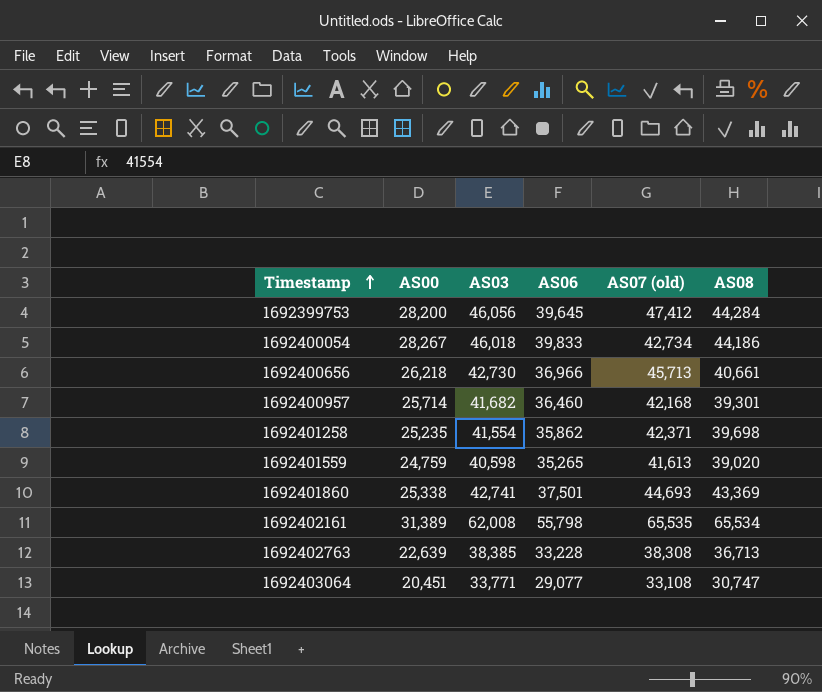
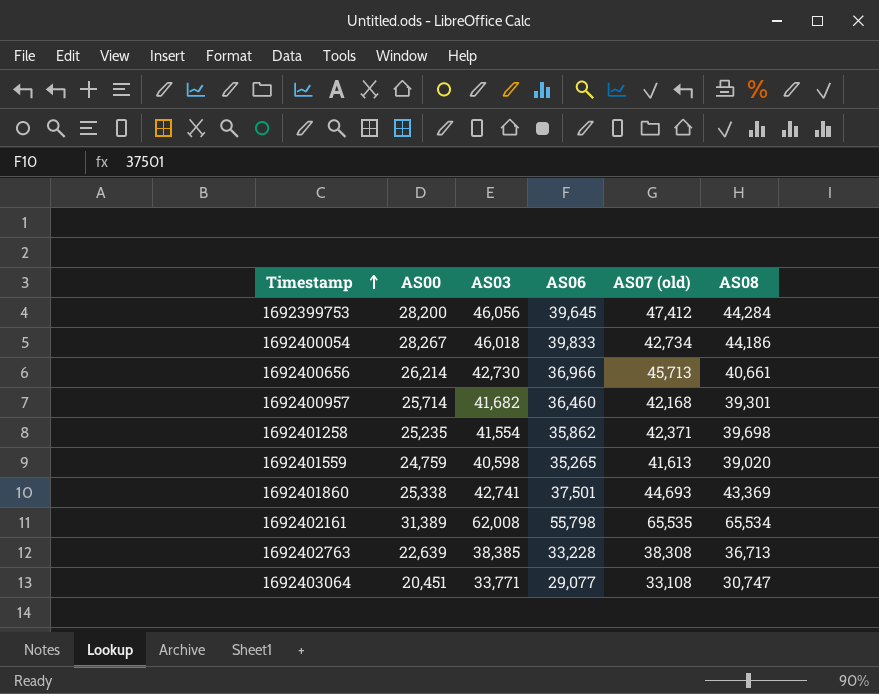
1692400656 | AS00: 26,218 -> 26,214

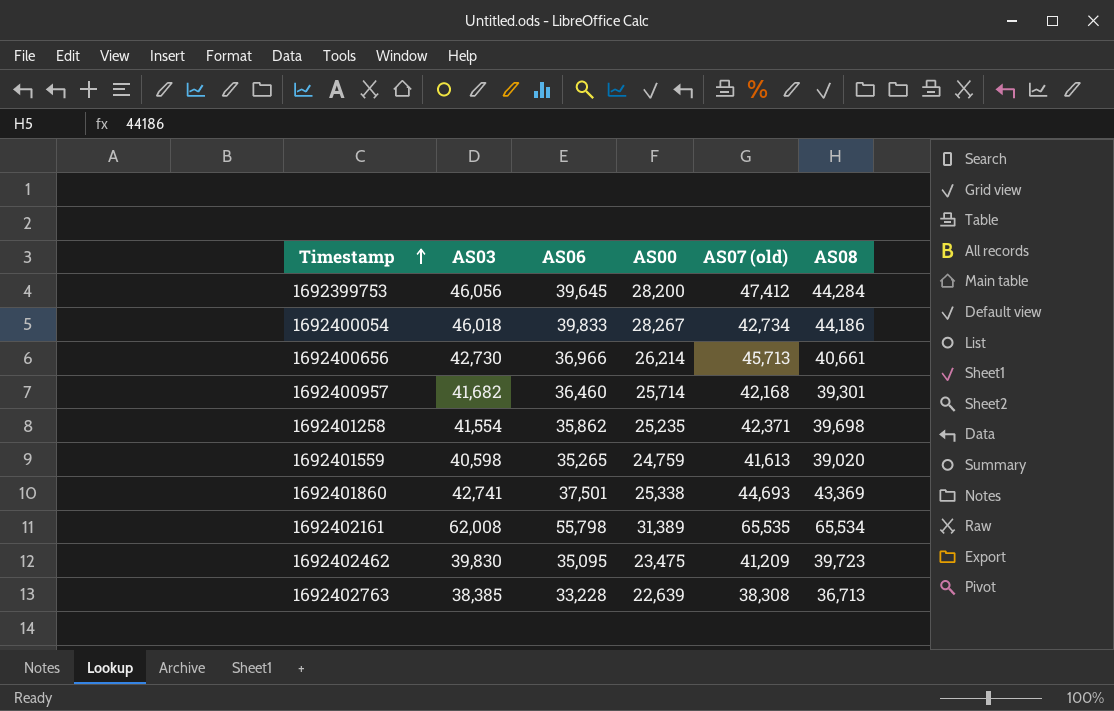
column AS00 | position: 2 -> 4
row 1692403064: 20,451 | 33,771 | 29,077 | 33,108 | 30,747 -> none
row 1692402462: none -> 39,830 | 35,095 | 23,475 | 41,209 | 39,723

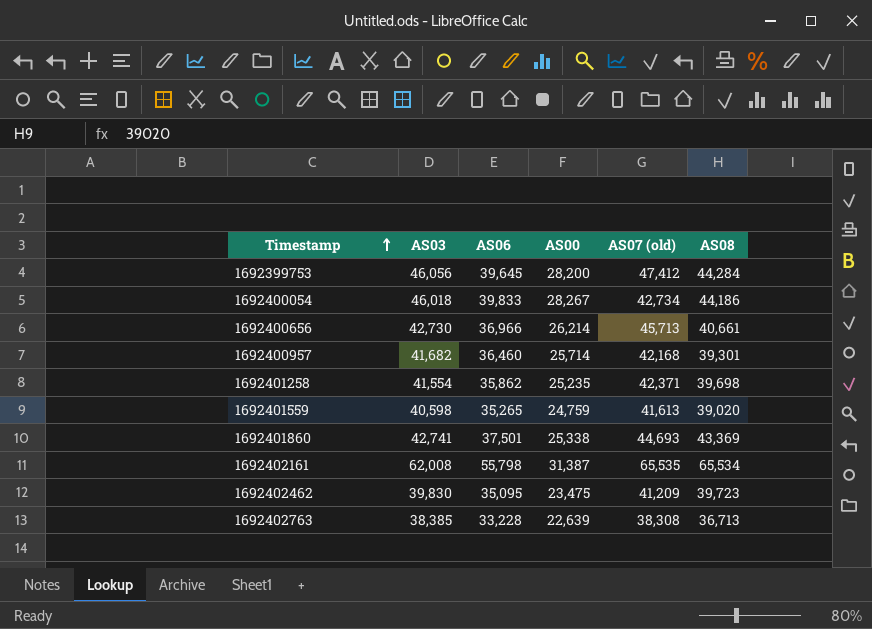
1692402161 | AS00: 31,389 -> 31,387

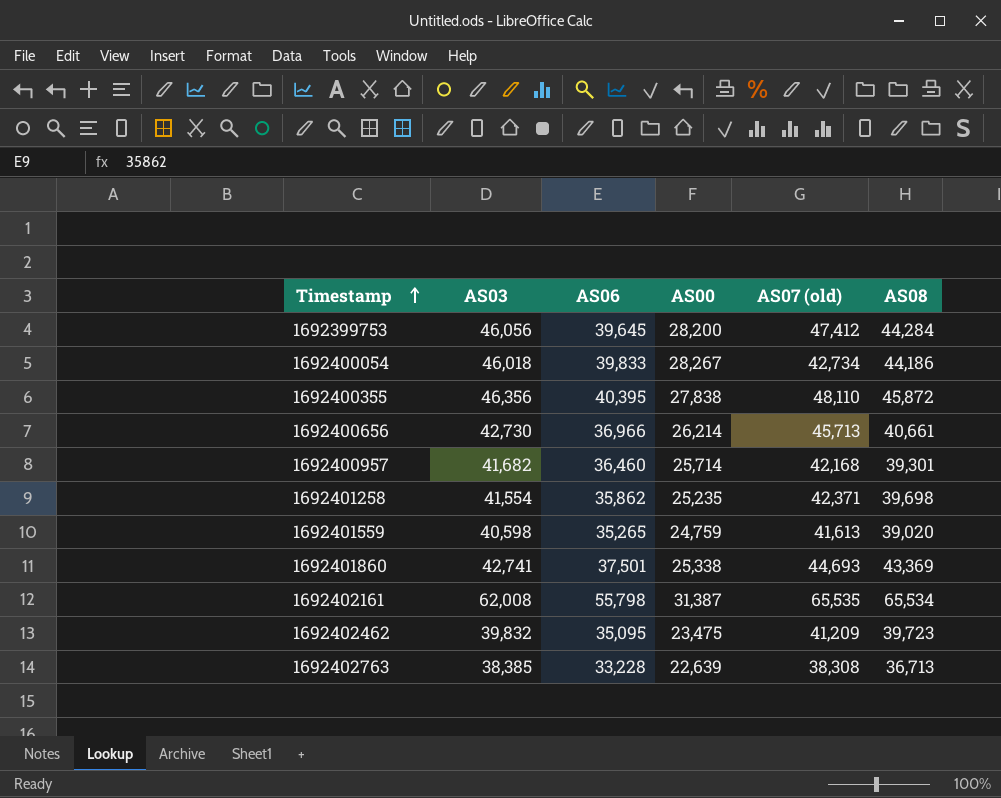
row 1692400355: none -> 46,356 | 40,395 | 27,838 | 48,110 | 45,872
1692402462 | AS03: 39,830 -> 39,832

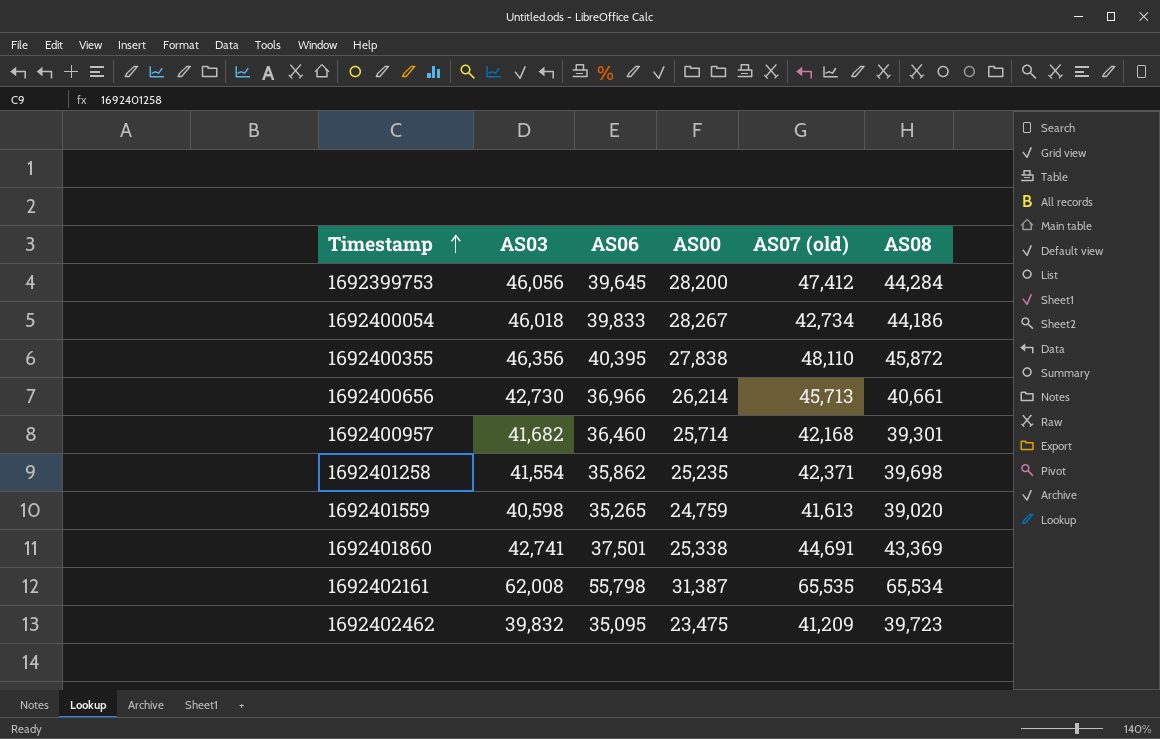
row 1692402763: 38,385 | 33,228 | 22,639 | 38,308 | 36,713 -> none
1692401860 | AS07 (old): 44,693 -> 44,691

